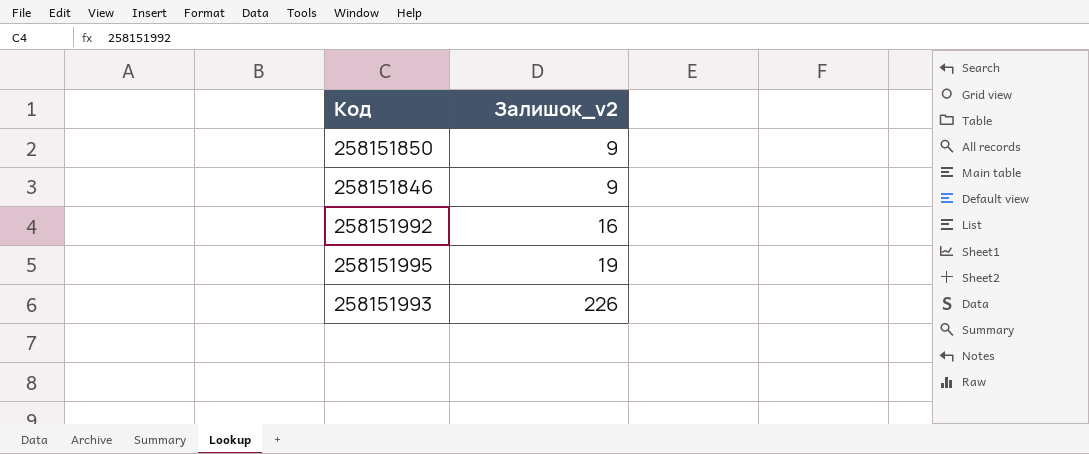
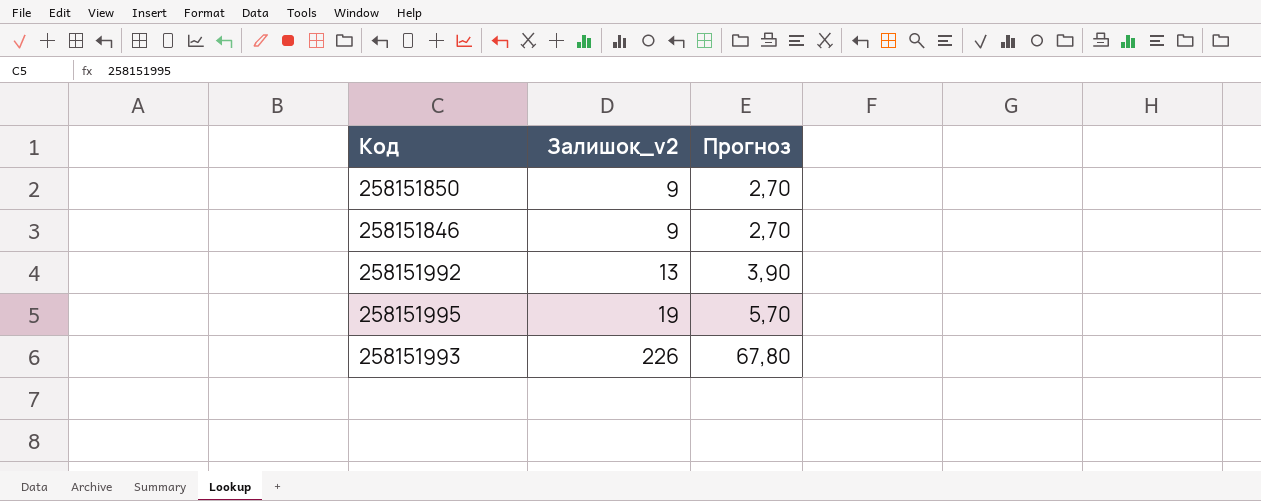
column Прогноз | formula: none -> [Залишок_v2] * 0,3
258151992 | Залишок_v2: 16 -> 13

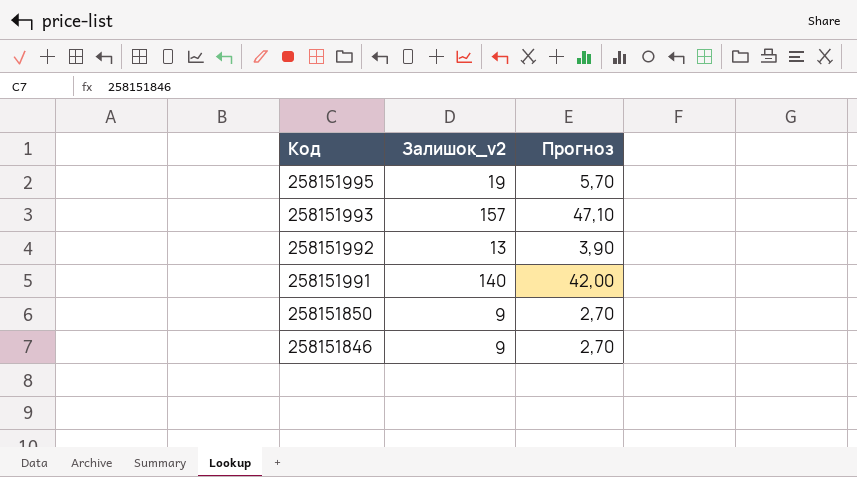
row order: Залишок_v2 ascending -> Код descending
258151993 | Залишок_v2: 226 -> 157
258151993 | Прогноз: 67,80 -> 47,10
row 258151991: none -> 140 | 42,00

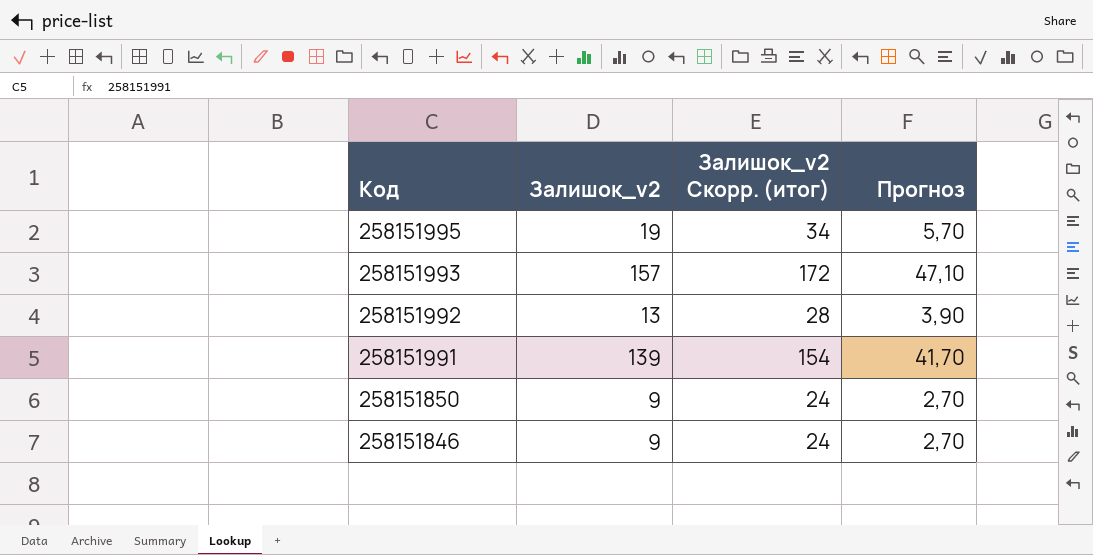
column Залишок_v2 Скорр. (итог) | formula: none -> [Залишок_v2] + 15
258151991 | Залишок_v2: 140 -> 139
258151991 | Прогноз: 42,00 -> 41,70

